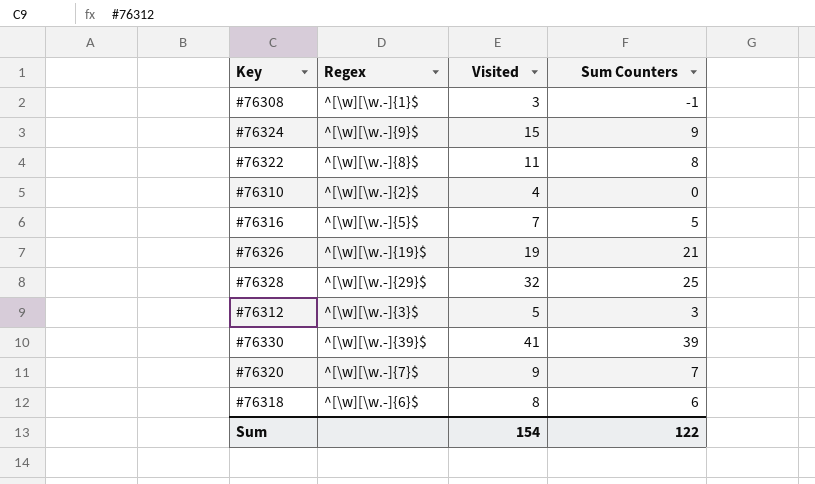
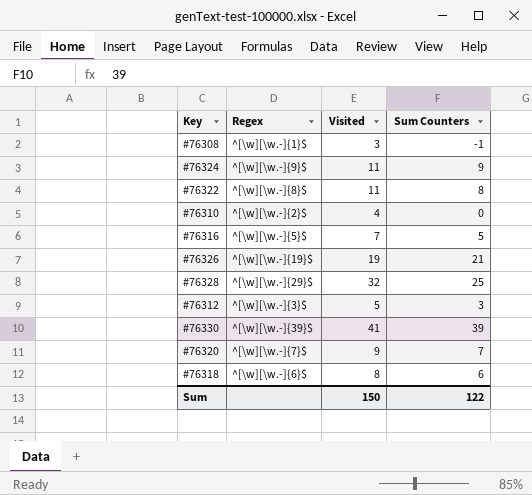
#76324 | Visited: 15 -> 11
Sum | Visited: 154 -> 150

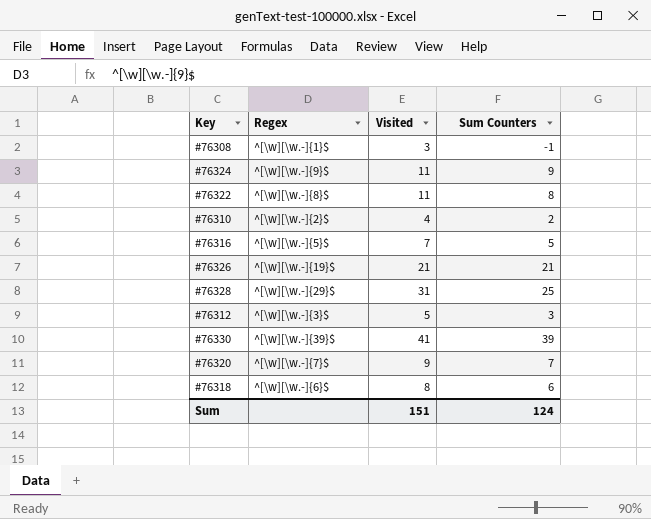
#76310 | Sum Counters: 0 -> 2
#76326 | Visited: 19 -> 21
#76328 | Visited: 32 -> 31
Sum | Visited: 150 -> 151
Sum | Sum Counters: 122 -> 124

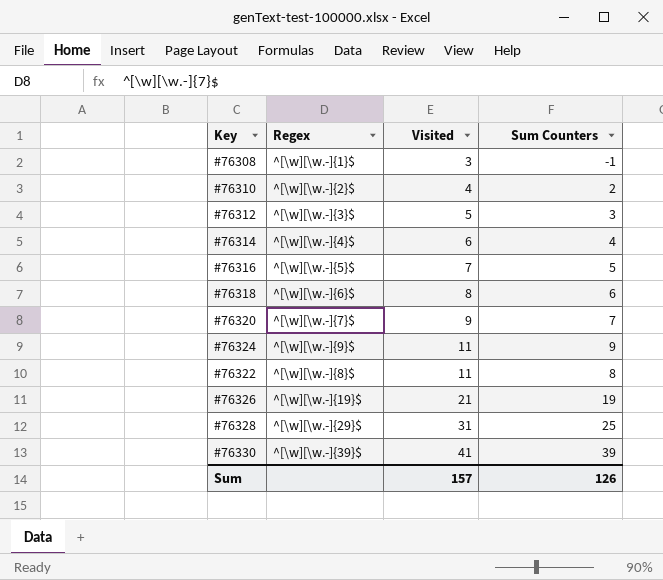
row order: none -> Visited ascending
row #76314: none -> ^[\w][\w.-]{4}$ | 6 | 4
#76326 | Sum Counters: 21 -> 19
Sum | Visited: 151 -> 157
Sum | Sum Counters: 124 -> 126

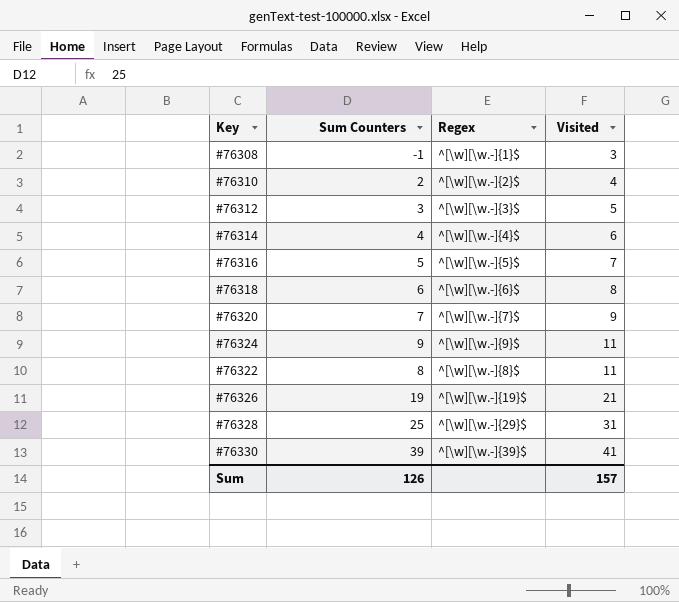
column Sum Counters | position: 4 -> 2

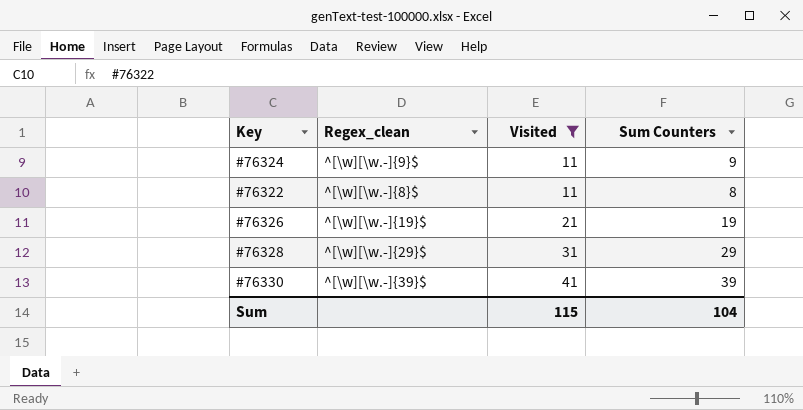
filter: none -> Visited >= 11
column name: Regex -> Regex_clean
column Sum Counters | position: 2 -> 4
#76328 | Sum Counters: 25 -> 29
Sum | Visited: 157 -> 115
Sum | Sum Counters: 126 -> 104

